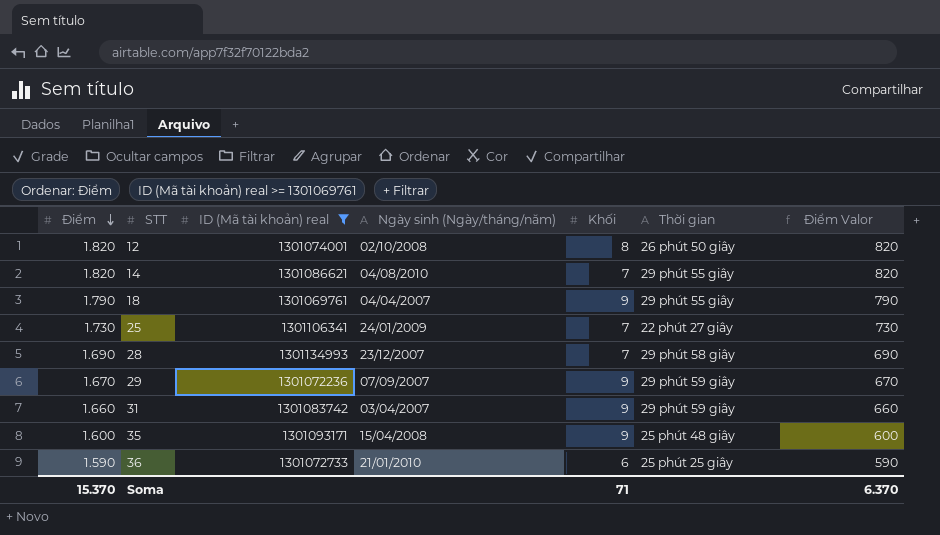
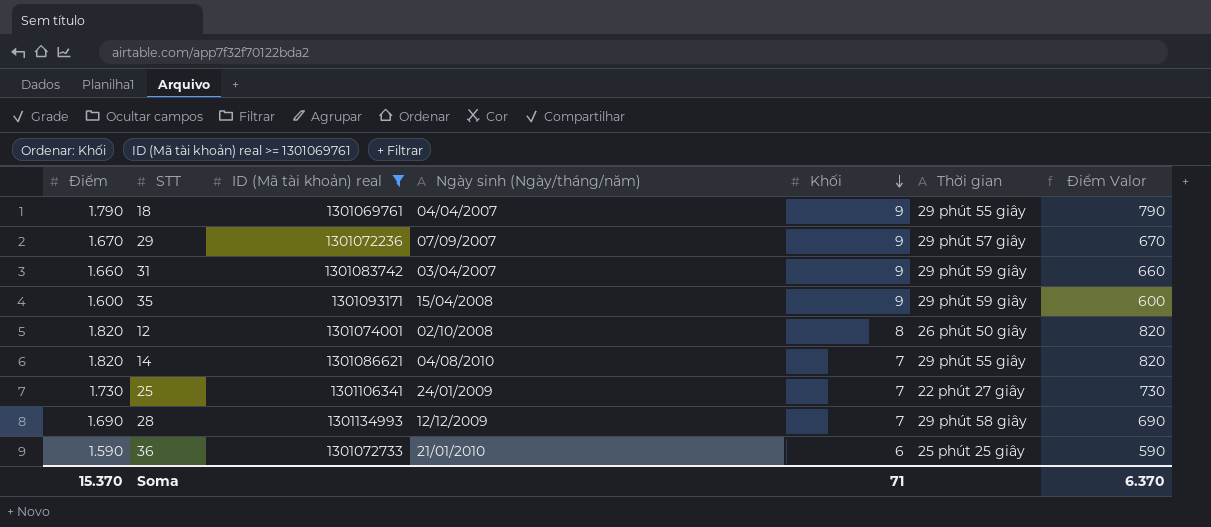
row order: Điểm descending -> Khối descending
29 | Thời gian: 29 phút 59 giây -> 29 phút 57 giây
35 | Thời gian: 25 phút 48 giây -> 29 phút 59 giây
28 | Ngày sinh (Ngày/tháng/năm): 23/12/2007 -> 12/12/2009

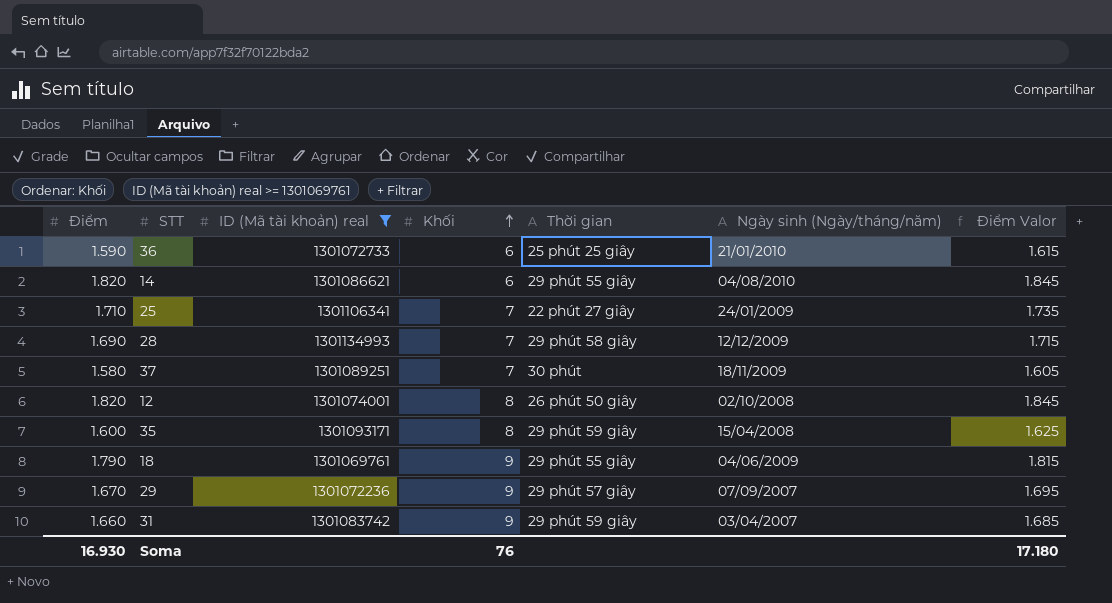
row order: Khối descending -> Khối ascending
column Ngày sinh (Ngày/tháng/năm) | position: 4 -> 6
column Điểm Valor | formula: [Điểm] - 1000 -> [Điểm] + 25
14 | Khối: 7 -> 6
25 | Điểm: 1.730 -> 1.710
row 37: none -> 1.580 | 1301089251 | 7 | 30 phút | 18/11/2009 | 1.605
35 | Khối: 9 -> 8
18 | Ngày sinh (Ngày/tháng/năm): 04/04/2007 -> 04/06/2009
Soma | Điểm: 15.370 -> 16.930
Soma | Khối: 71 -> 76
Soma | Điểm Valor: 6.370 -> 17.180

